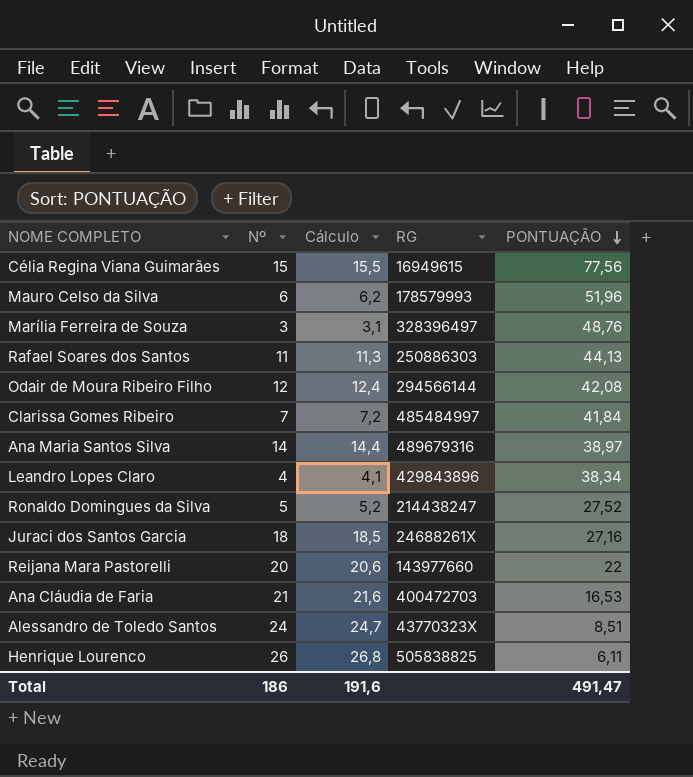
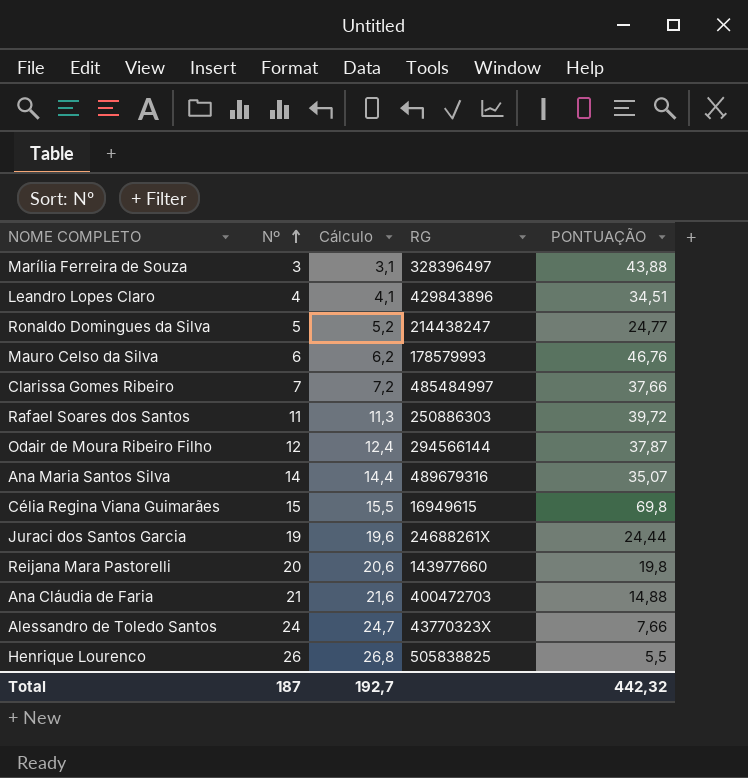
row order: PONTUAÇÃO descending -> Nº ascending
Marília Ferreira de Souza | PONTUAÇÃO: 48,76 -> 43,88
Leandro Lopes Claro | PONTUAÇÃO: 38,34 -> 34,51
Ronaldo Domingues da Silva | PONTUAÇÃO: 27,52 -> 24,77
Mauro Celso da Silva | PONTUAÇÃO: 51,96 -> 46,76
Clarissa Gomes Ribeiro | PONTUAÇÃO: 41,84 -> 37,66
Rafael Soares dos Santos | PONTUAÇÃO: 44,13 -> 39,72
Odair de Moura Ribeiro Filho | PONTUAÇÃO: 42,08 -> 37,87
Ana Maria Santos Silva | PONTUAÇÃO: 38,97 -> 35,07
Célia Regina Viana Guimarães | PONTUAÇÃO: 77,56 -> 69,8
Juraci dos Santos Garcia | Nº: 18 -> 19
Juraci dos Santos Garcia | Cálculo: 18,5 -> 19,6
Juraci dos Santos Garcia | PONTUAÇÃO: 27,16 -> 24,44
Reijana Mara Pastorelli | PONTUAÇÃO: 22 -> 19,8
Ana Cláudia de Faria | PONTUAÇÃO: 16,53 -> 14,88
Alessandro de Toledo Santos | PONTUAÇÃO: 8,51 -> 7,66
Henrique Lourenco | PONTUAÇÃO: 6,11 -> 5,5
Total | Nº: 186 -> 187
Total | Cálculo: 191,6 -> 192,7
Total | PONTUAÇÃO: 491,47 -> 442,32

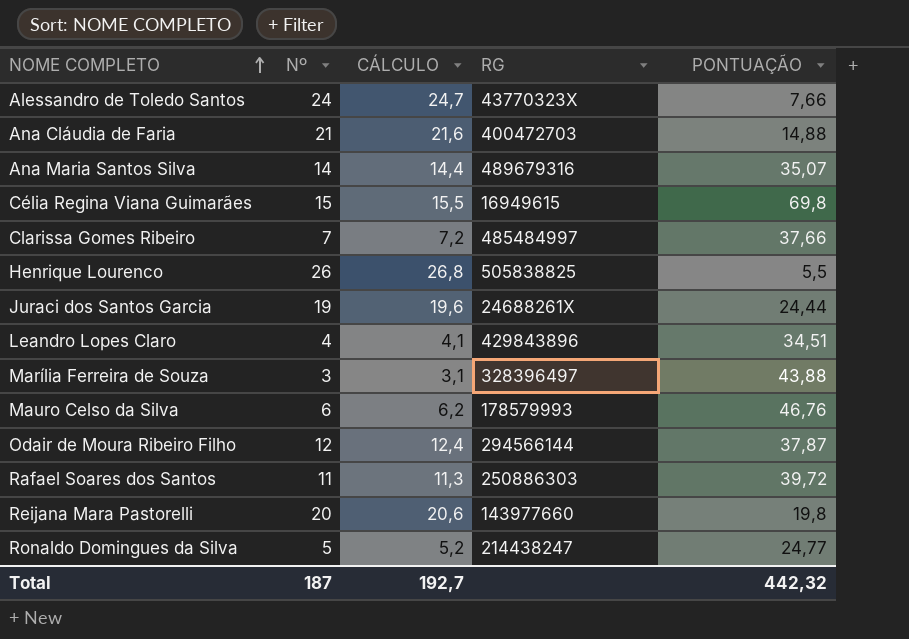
row order: Nº ascending -> NOME COMPLETO ascending
column name: Cálculo -> CÁLCULO

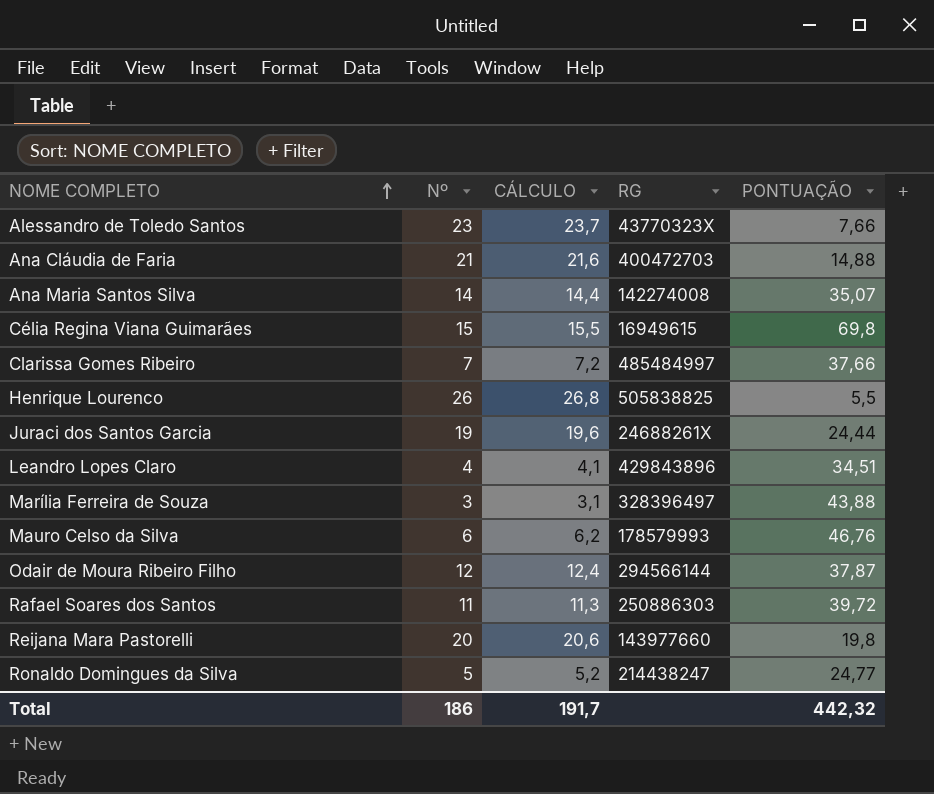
Alessandro de Toledo Santos | Nº: 24 -> 23
Alessandro de Toledo Santos | CÁLCULO: 24,7 -> 23,7
Ana Maria Santos Silva | RG: 489679316 -> 142274008
Total | Nº: 187 -> 186
Total | CÁLCULO: 192,7 -> 191,7

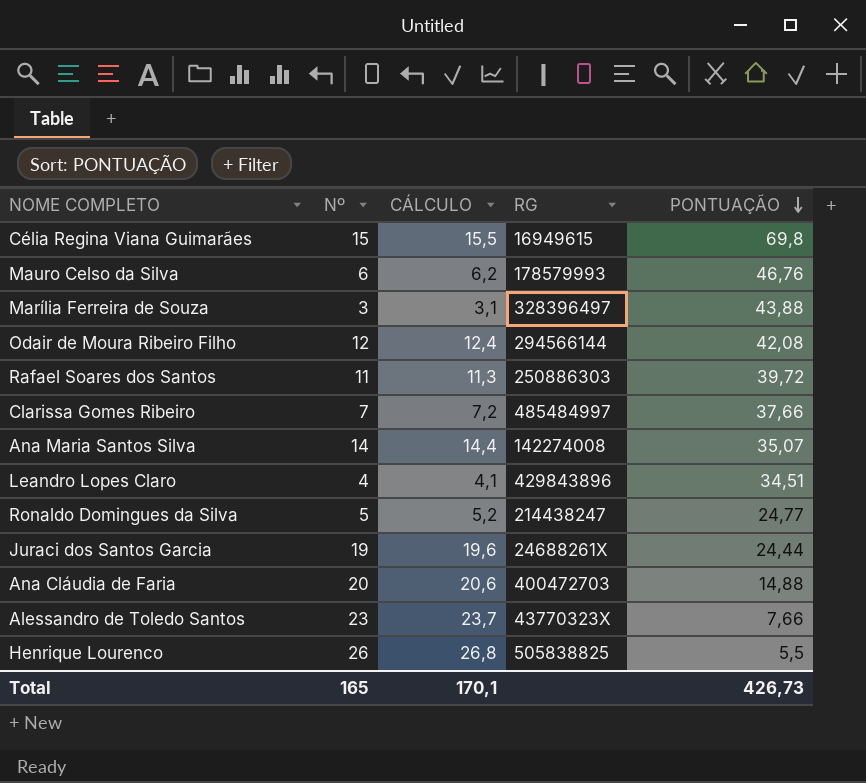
row order: NOME COMPLETO ascending -> PONTUAÇÃO descending
row Reijana Mara Pastorelli: 20 | 20,6 | 143977660 | 19,8 -> none
Odair de Moura Ribeiro Filho | PONTUAÇÃO: 37,87 -> 42,08
Ana Cláudia de Faria | Nº: 21 -> 20
Ana Cláudia de Faria | CÁLCULO: 21,6 -> 20,6
Total | Nº: 186 -> 165
Total | CÁLCULO: 191,7 -> 170,1
Total | PONTUAÇÃO: 442,32 -> 426,73

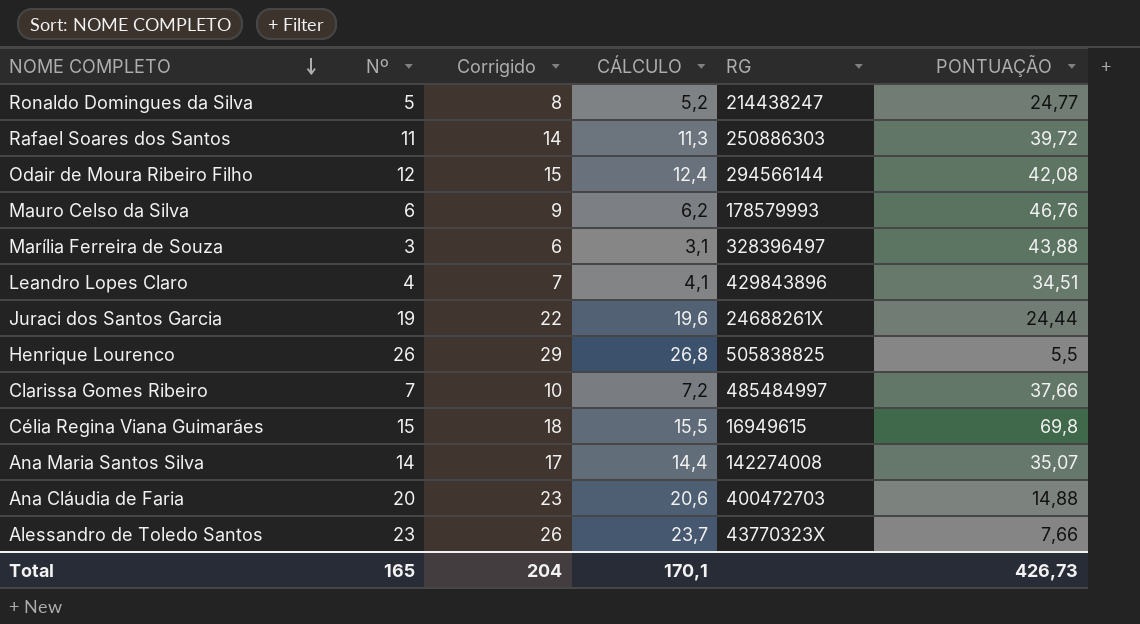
row order: PONTUAÇÃO descending -> NOME COMPLETO descending
column Corrigido | formula: none -> [Nº] + 3

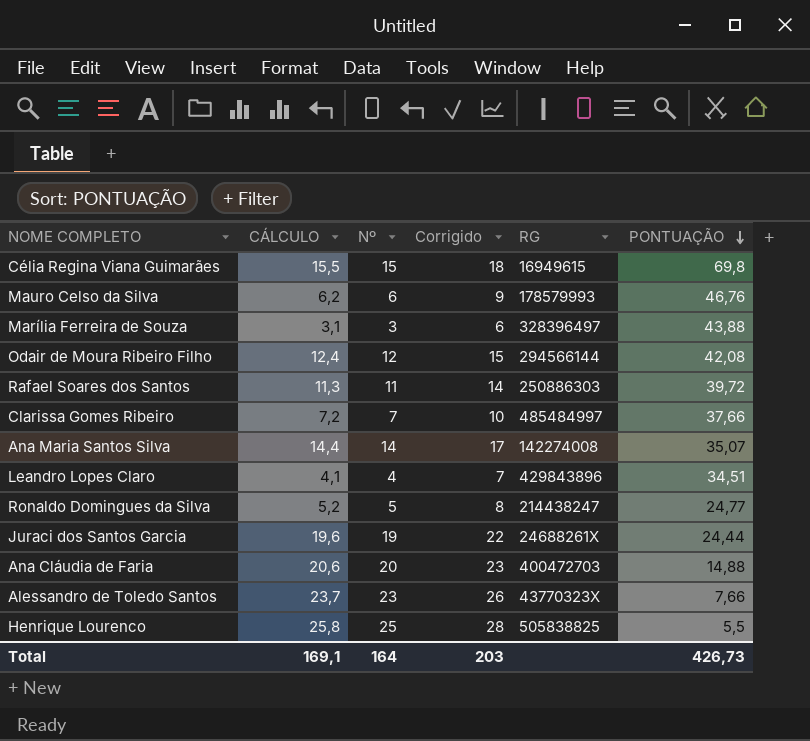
row order: NOME COMPLETO descending -> PONTUAÇÃO descending
column CÁLCULO | position: 4 -> 2
Henrique Lourenco | CÁLCULO: 26,8 -> 25,8
Henrique Lourenco | Nº: 26 -> 25
Henrique Lourenco | Corrigido: 29 -> 28
Total | CÁLCULO: 170,1 -> 169,1
Total | Nº: 165 -> 164
Total | Corrigido: 204 -> 203

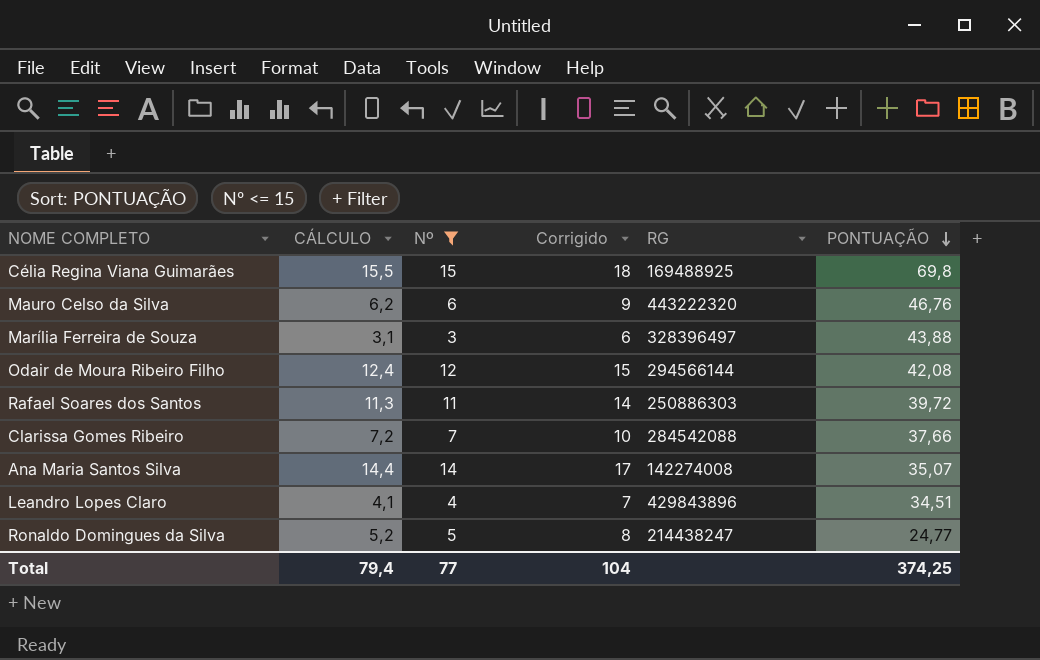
filter: none -> Nº <= 15
Célia Regina Viana Guimarães | RG: 16949615 -> 169488925
Mauro Celso da Silva | RG: 178579993 -> 443222320
Clarissa Gomes Ribeiro | RG: 485484997 -> 284542088
Total | CÁLCULO: 169,1 -> 79,4
Total | Nº: 164 -> 77
Total | Corrigido: 203 -> 104
Total | PONTUAÇÃO: 426,73 -> 374,25

